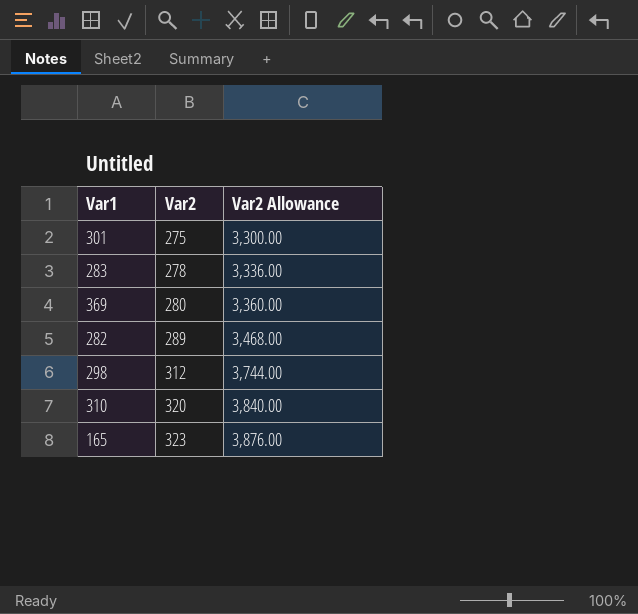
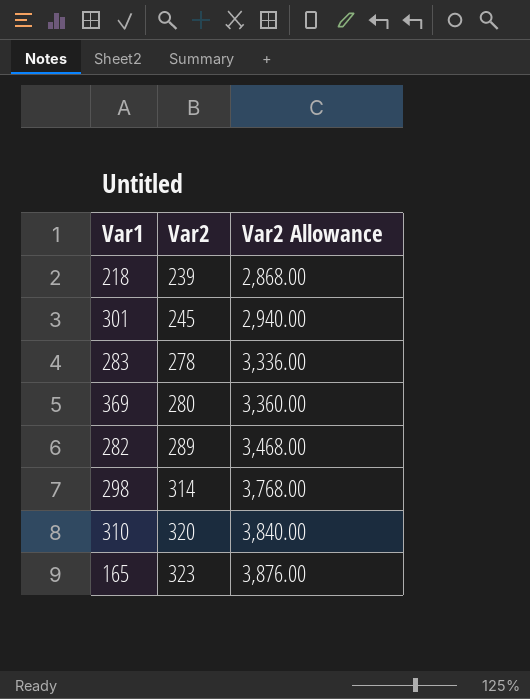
row 218: none -> 239 | 2,868.00
301 | Var2: 275 -> 245
301 | Var2 Allowance: 3,300.00 -> 2,940.00
298 | Var2: 312 -> 314
298 | Var2 Allowance: 3,744.00 -> 3,768.00

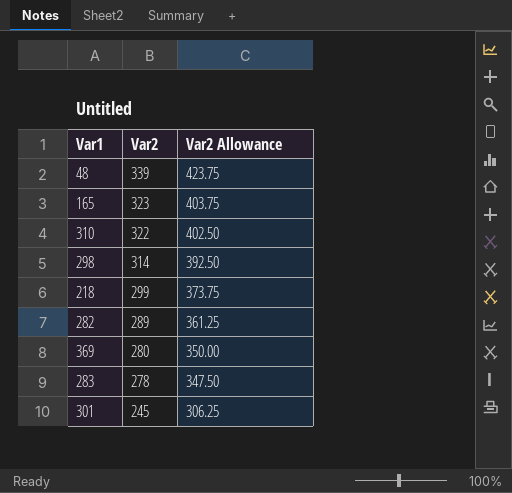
row order: Var2 ascending -> Var2 descending
column Var2 Allowance | formula: [Var2] * 12 -> [Var2] * 1.25
row 48: none -> 339 | 423.75
310 | Var2: 320 -> 322
218 | Var2: 239 -> 299

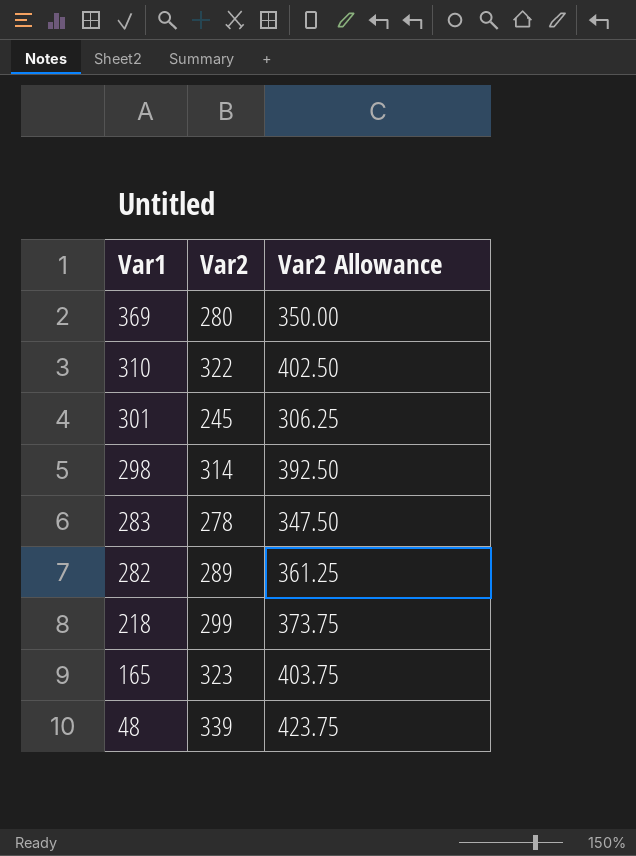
row order: Var2 descending -> Var1 descending

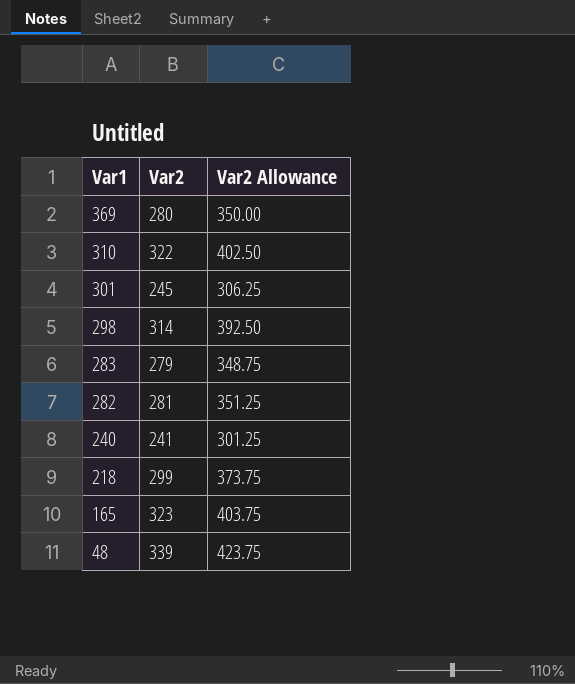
283 | Var2: 278 -> 279
283 | Var2 Allowance: 347.50 -> 348.75
282 | Var2: 289 -> 281
282 | Var2 Allowance: 361.25 -> 351.25
row 240: none -> 241 | 301.25

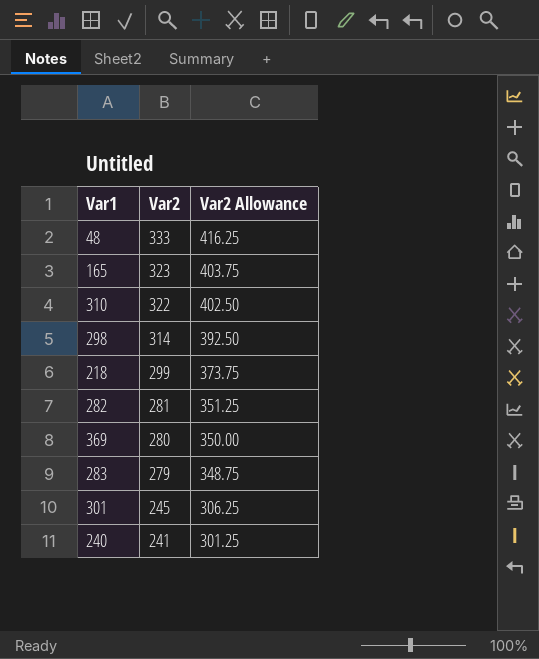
row order: Var1 descending -> Var2 descending
48 | Var2: 339 -> 333
48 | Var2 Allowance: 423.75 -> 416.25

